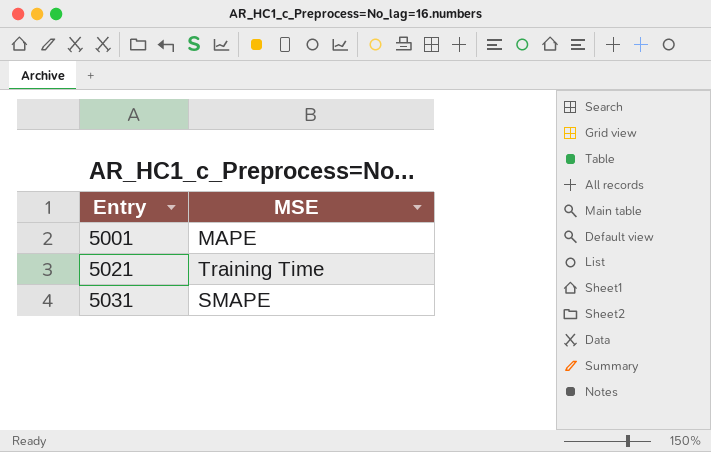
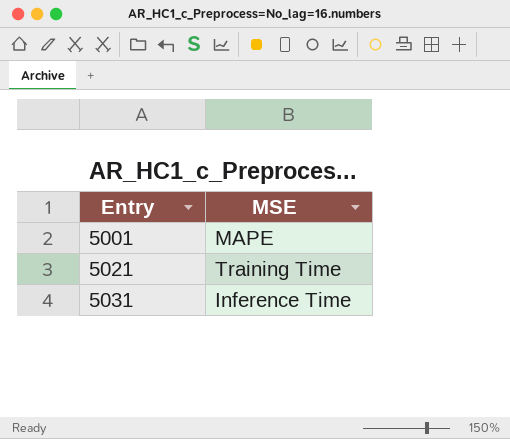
5031 | MSE: SMAPE -> Inference Time

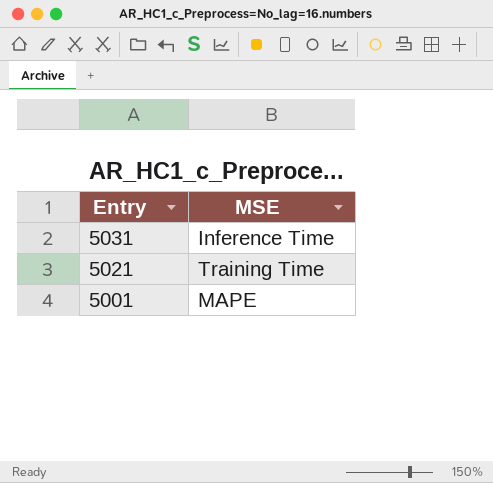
row order: Entry ascending -> Entry descending

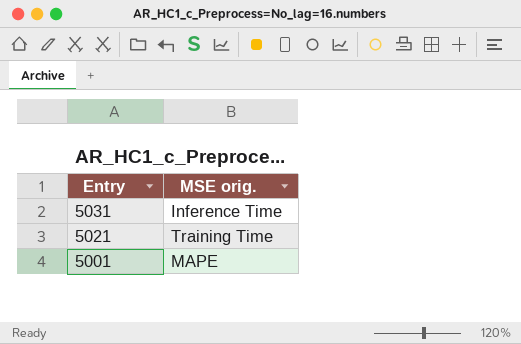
column name: MSE -> MSE orig.

